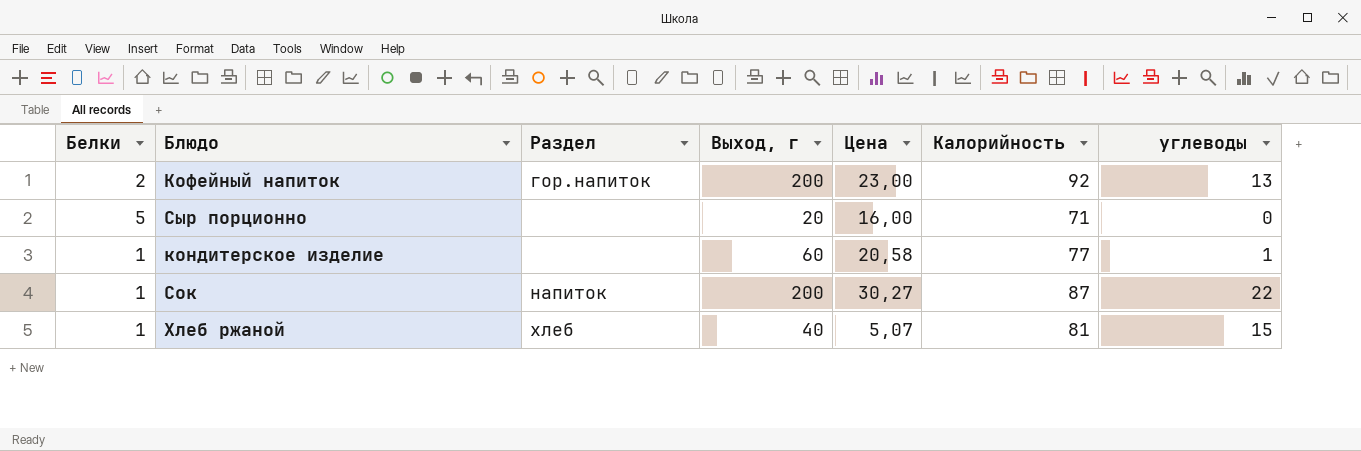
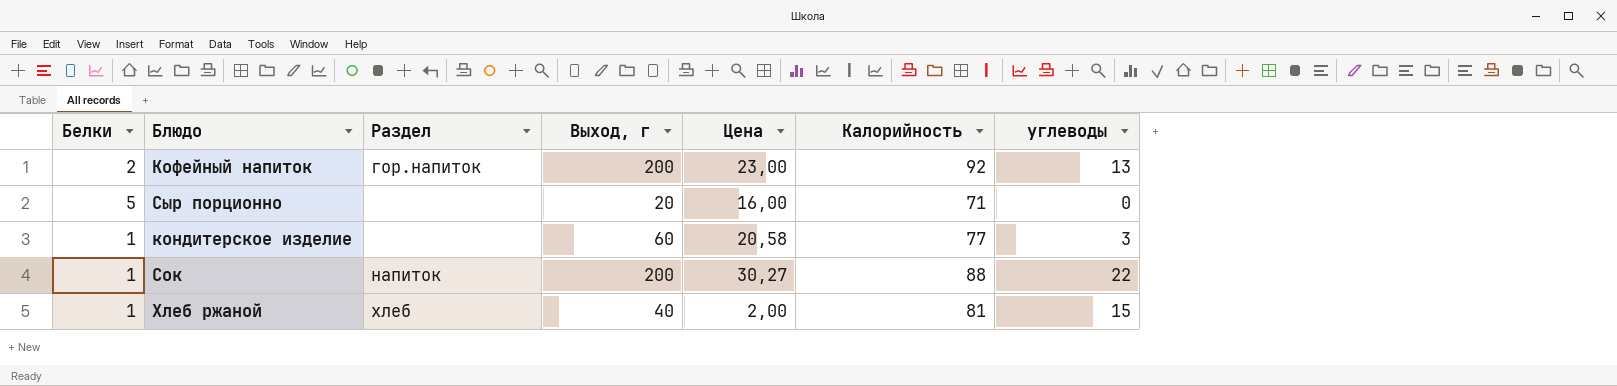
кондитерское изделие | углеводы: 1 -> 3
Сок | Калорийность: 87 -> 88
Хлеб ржаной | Цена: 5,07 -> 2,00

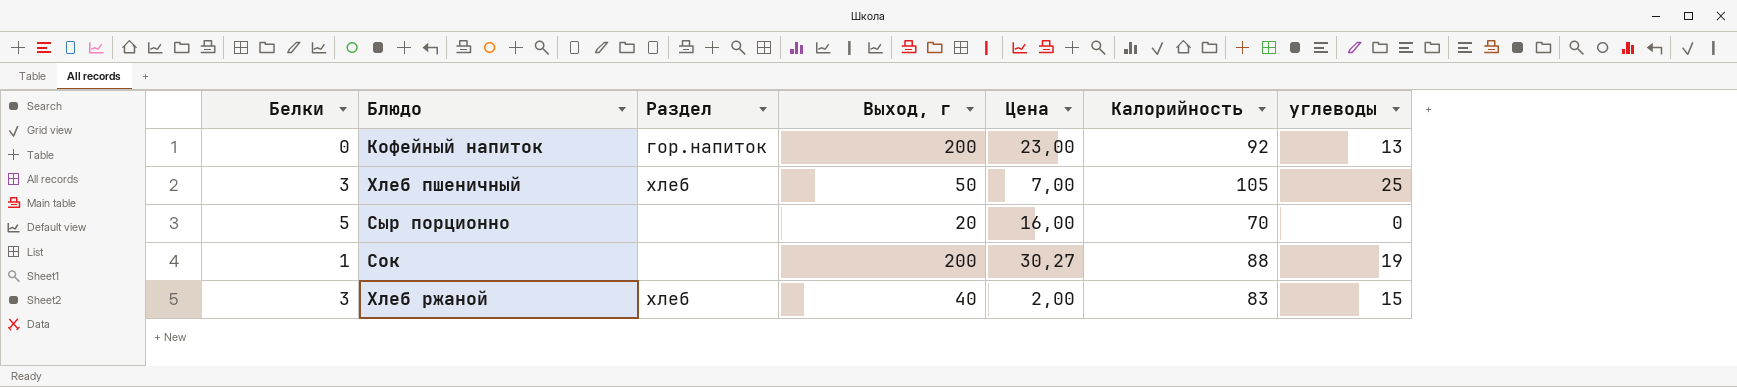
row кондитерское изделие: 1 | none | 60 | 20,58 | 77 | 3 -> none
Кофейный напиток | Белки: 2 -> 0
row Хлеб пшеничный: none -> 3 | хлеб | 50 | 7,00 | 105 | 25
Сыр порционно | Калорийность: 71 -> 70
Сок | Раздел: напиток -> none
Сок | углеводы: 22 -> 19
Хлеб ржаной | Белки: 1 -> 3
Хлеб ржаной | Калорийность: 81 -> 83

